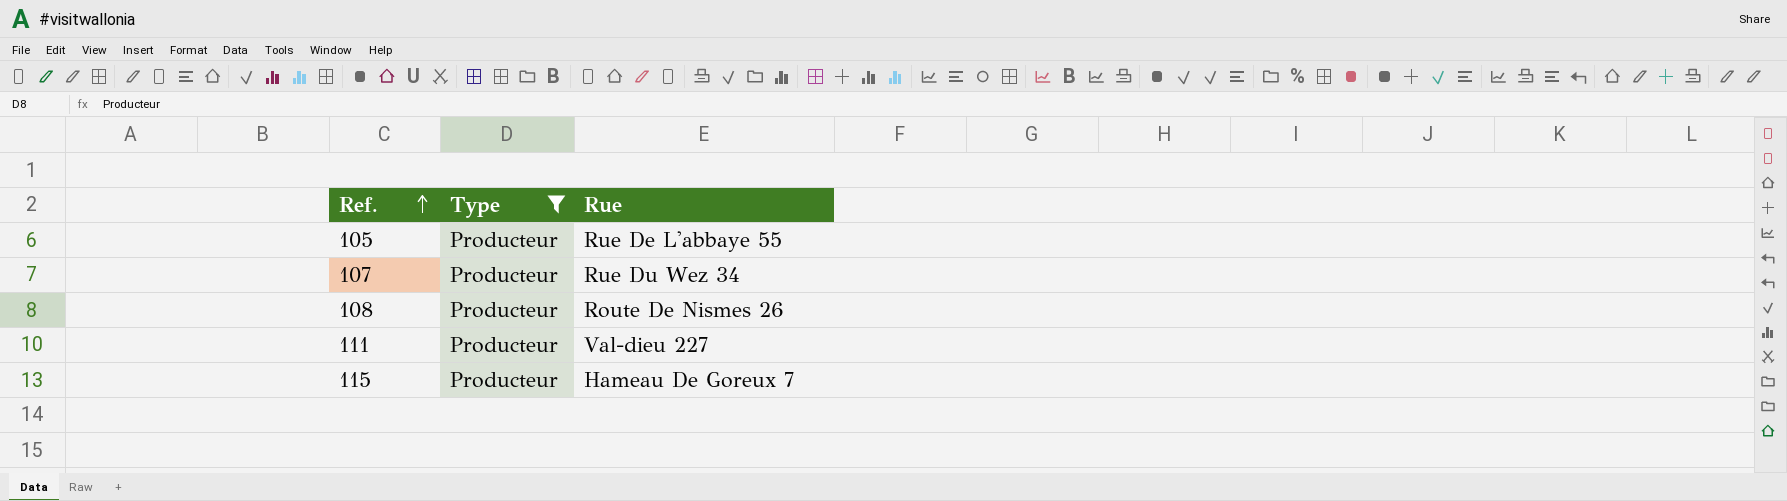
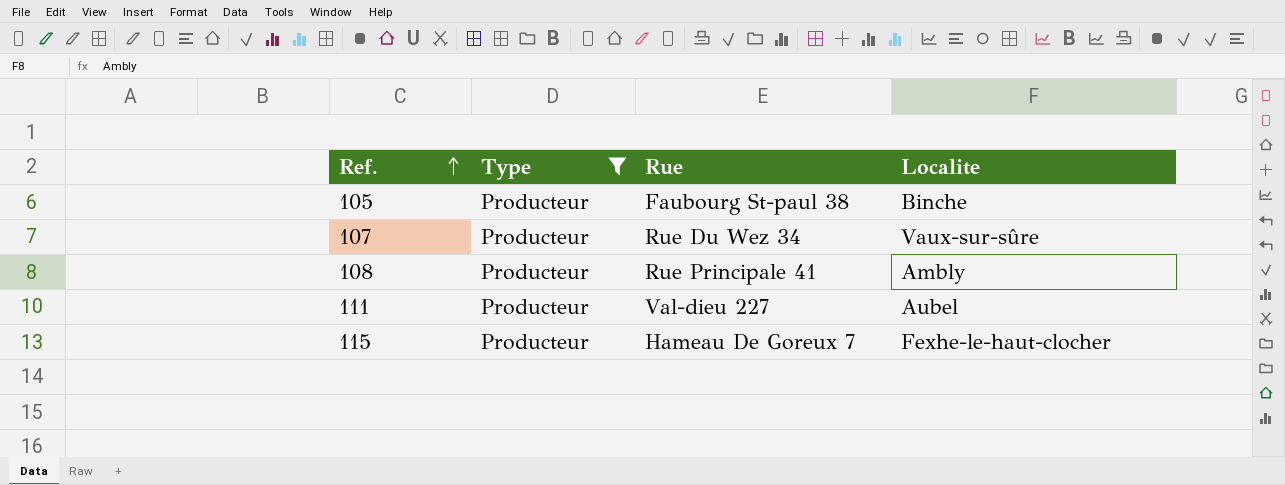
column Localite | position: none -> 4
105 | Rue: Rue De L'abbaye 55 -> Faubourg St-paul 38
108 | Rue: Route De Nismes 26 -> Rue Principale 41

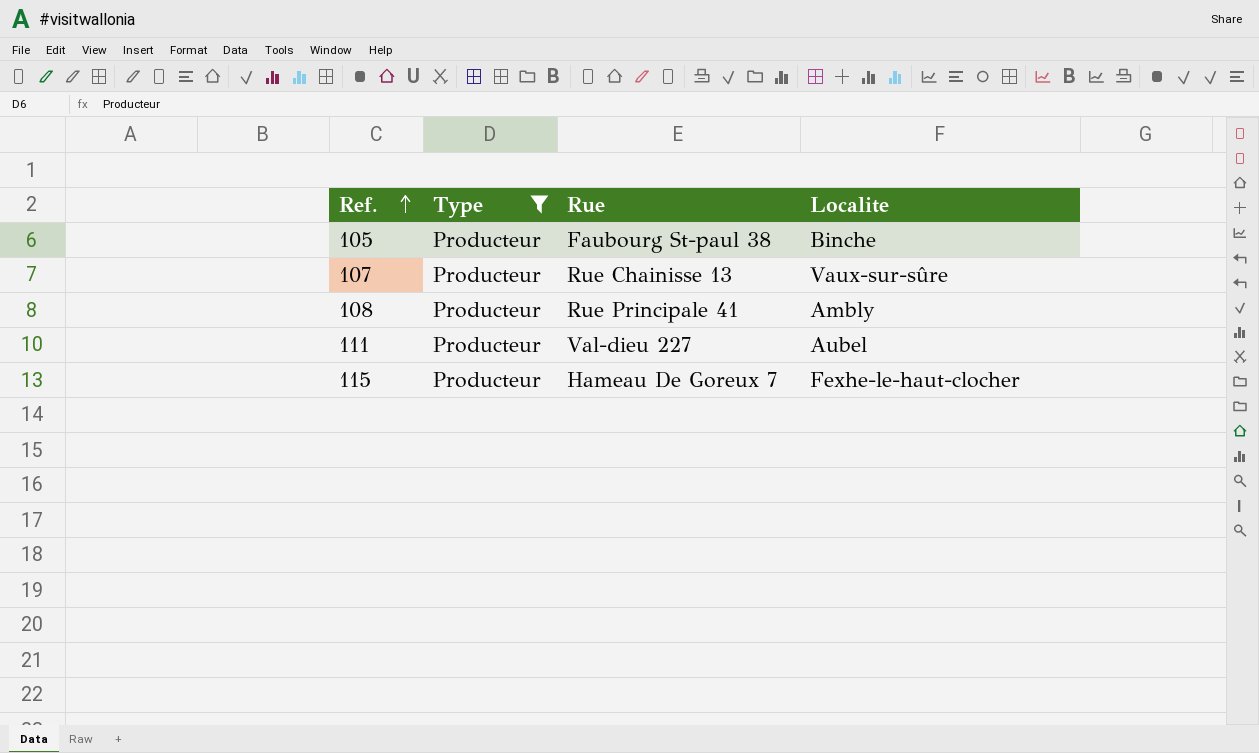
107 | Rue: Rue Du Wez 34 -> Rue Chainisse 13

